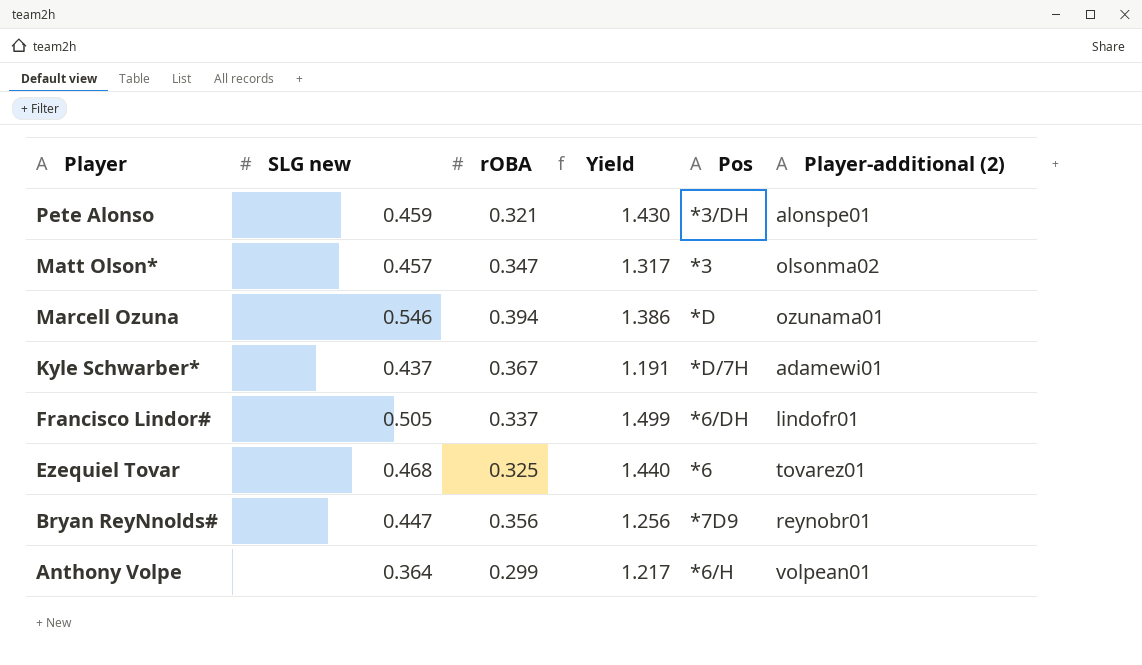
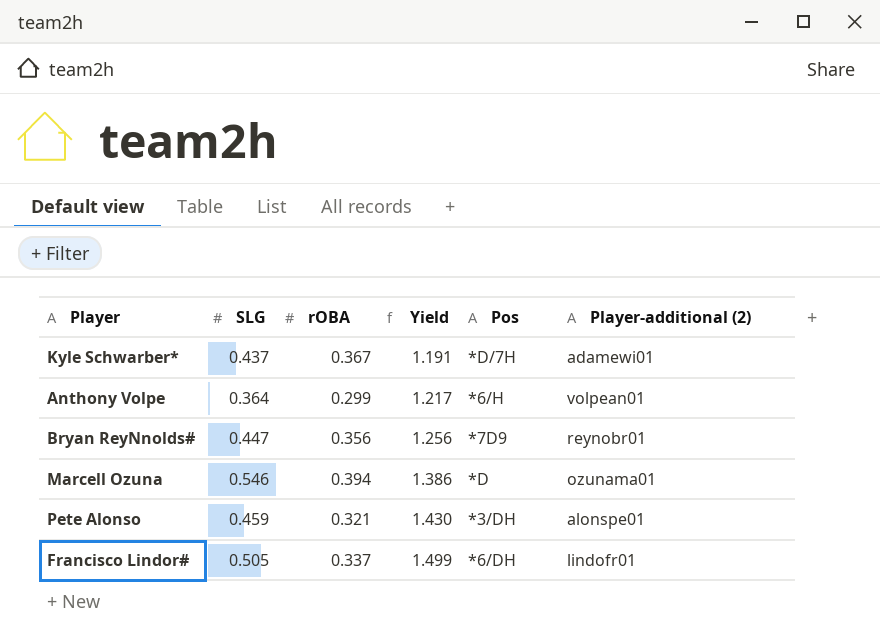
row order: Player descending -> Yield ascending
column name: SLG new -> SLG
row Matt Olson*: 0.457 | 0.347 | 1.317 | *3 | olsonma02 -> none
row Ezequiel Tovar: 0.468 | 0.325 | 1.440 | *6 | tovarez01 -> none

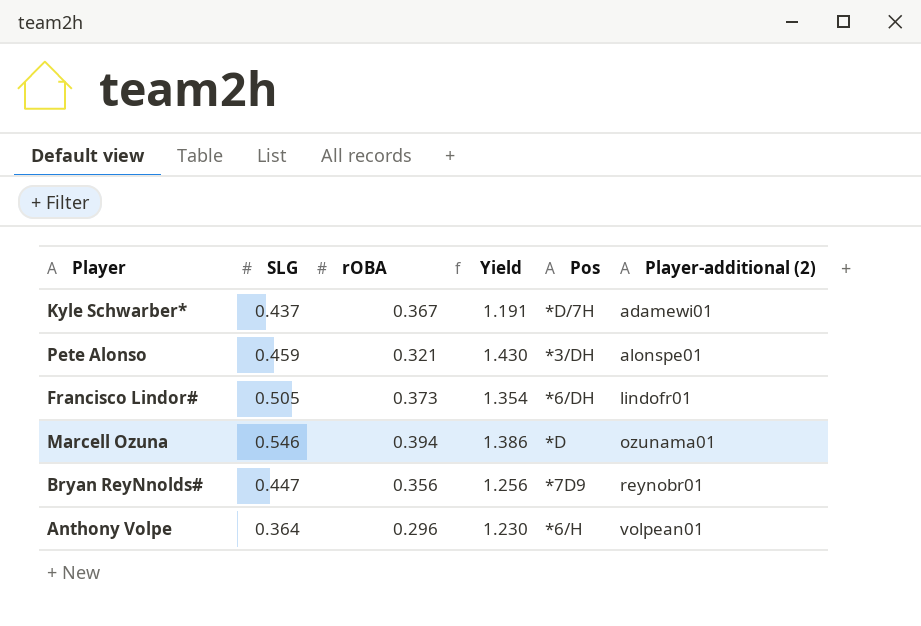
row order: Yield ascending -> Player-additional (2) ascending
Francisco Lindor# | rOBA: 0.337 -> 0.373
Francisco Lindor# | Yield: 1.499 -> 1.354
Anthony Volpe | rOBA: 0.299 -> 0.296
Anthony Volpe | Yield: 1.217 -> 1.230

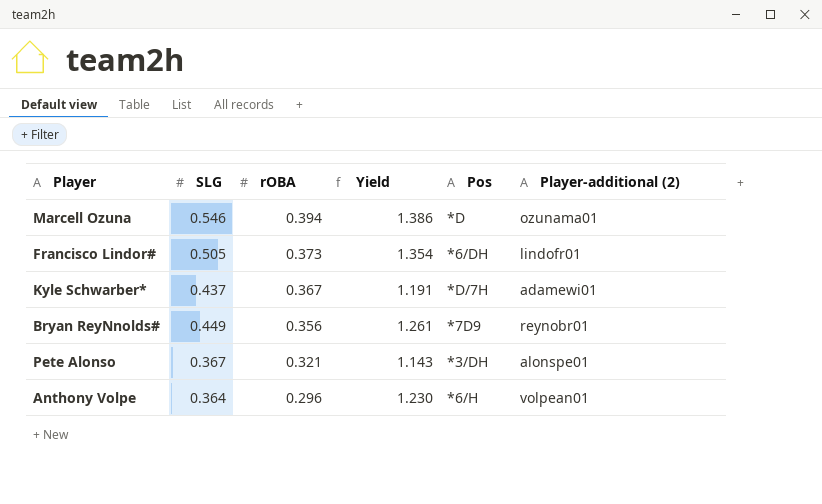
row order: Player-additional (2) ascending -> rOBA descending
Bryan ReyNnolds# | SLG: 0.447 -> 0.449
Bryan ReyNnolds# | Yield: 1.256 -> 1.261
Pete Alonso | SLG: 0.459 -> 0.367
Pete Alonso | Yield: 1.430 -> 1.143

